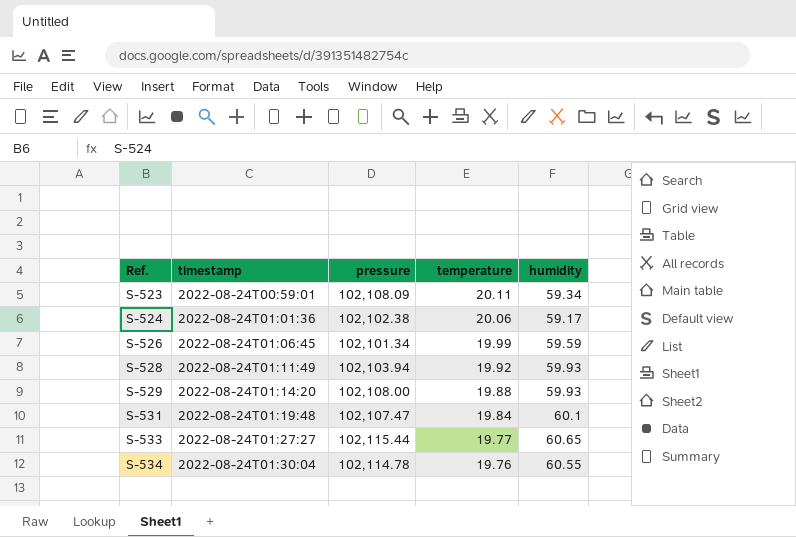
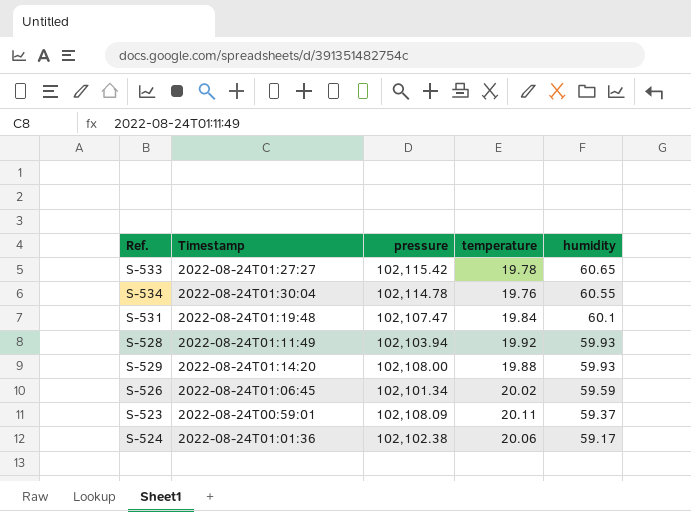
row order: Ref. ascending -> humidity descending
column name: timestamp -> Timestamp
S-533 | pressure: 102,115.44 -> 102,115.42
S-533 | temperature: 19.77 -> 19.78
S-526 | temperature: 19.99 -> 20.02
S-523 | humidity: 59.34 -> 59.37

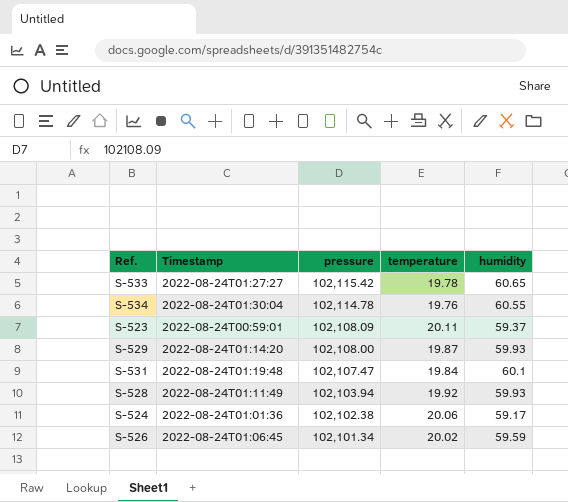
row order: humidity descending -> pressure descending
S-529 | temperature: 19.88 -> 19.87

